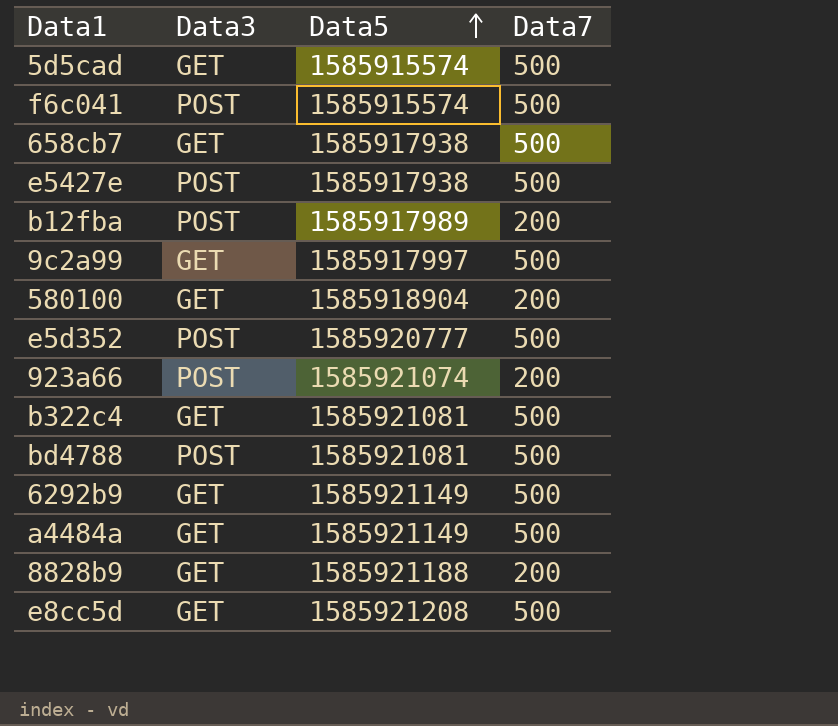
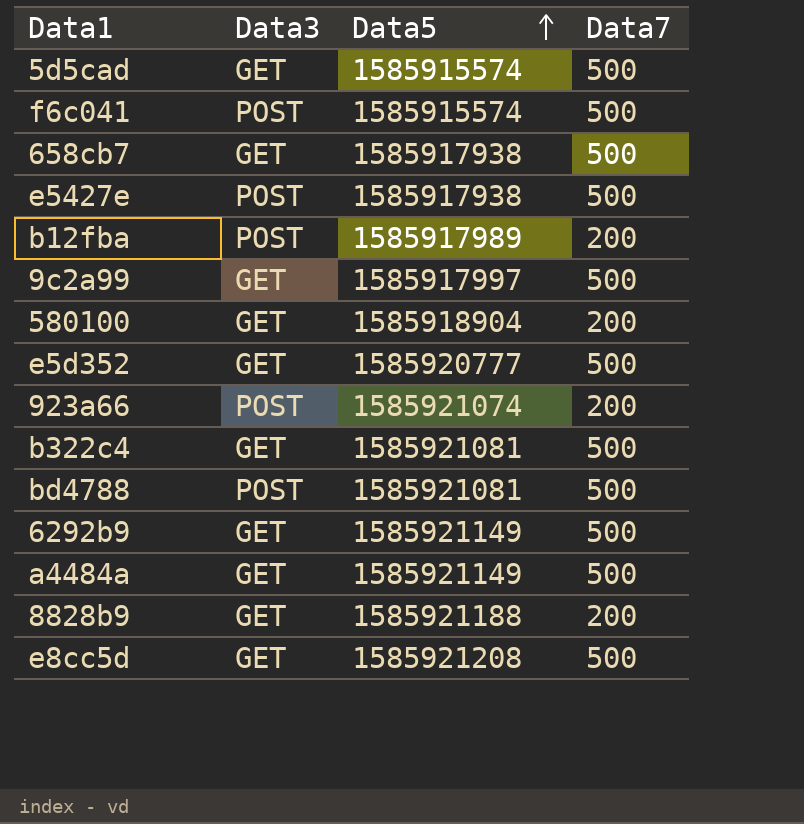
e5d352 | Data3: POST -> GET

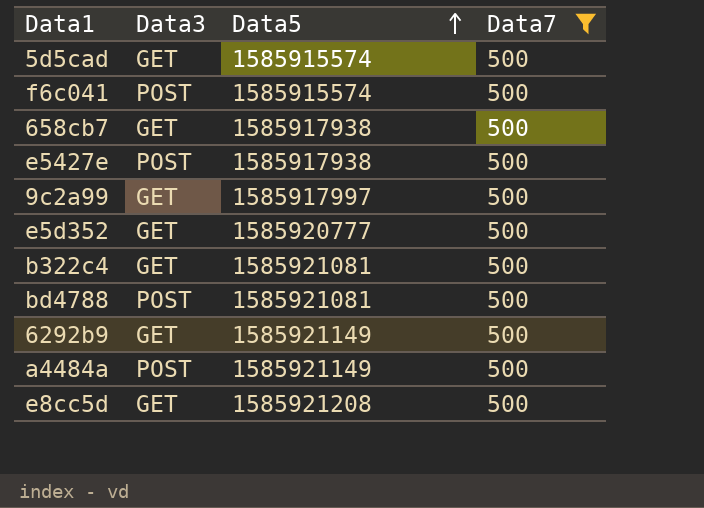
filter: none -> Data7 = 500
a4484a | Data3: GET -> POST

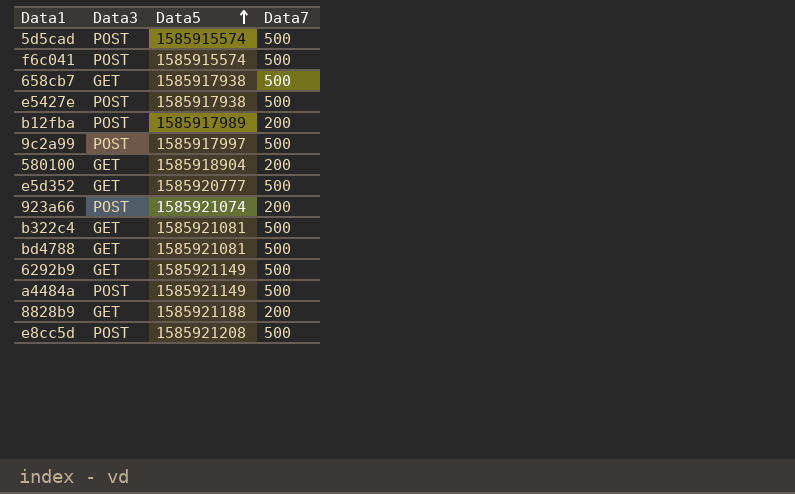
filter: Data7 = 500 -> none
5d5cad | Data3: GET -> POST
9c2a99 | Data3: GET -> POST
bd4788 | Data3: POST -> GET
e8cc5d | Data3: GET -> POST

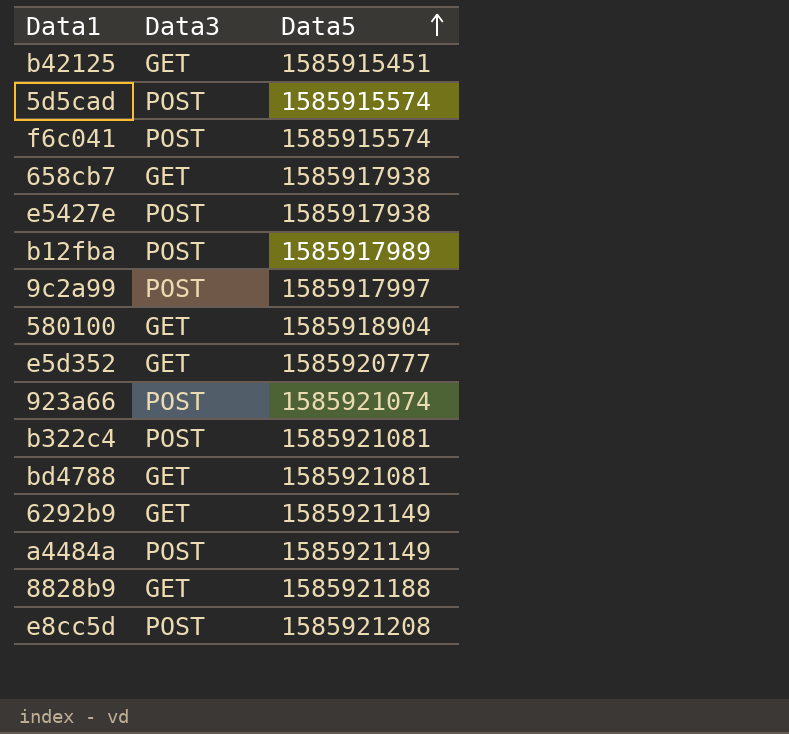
column Data7 | position: 4 -> none
row b42125: none -> GET | 1585915451
b322c4 | Data3: GET -> POST

